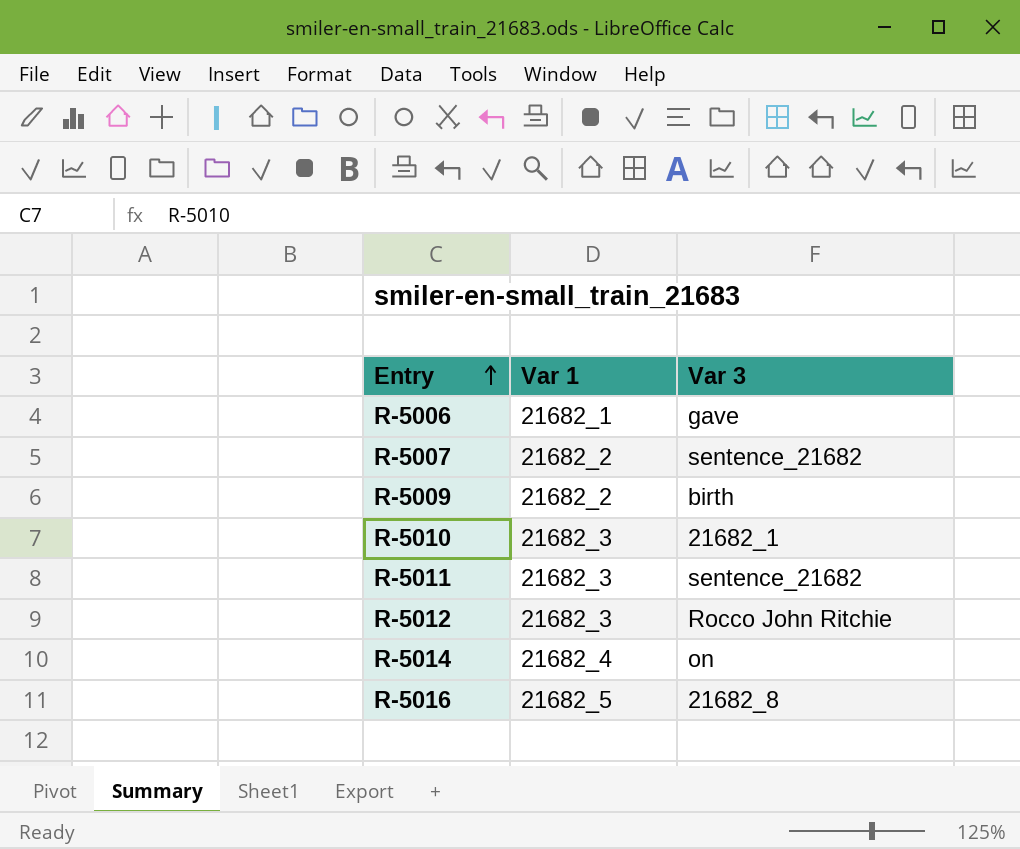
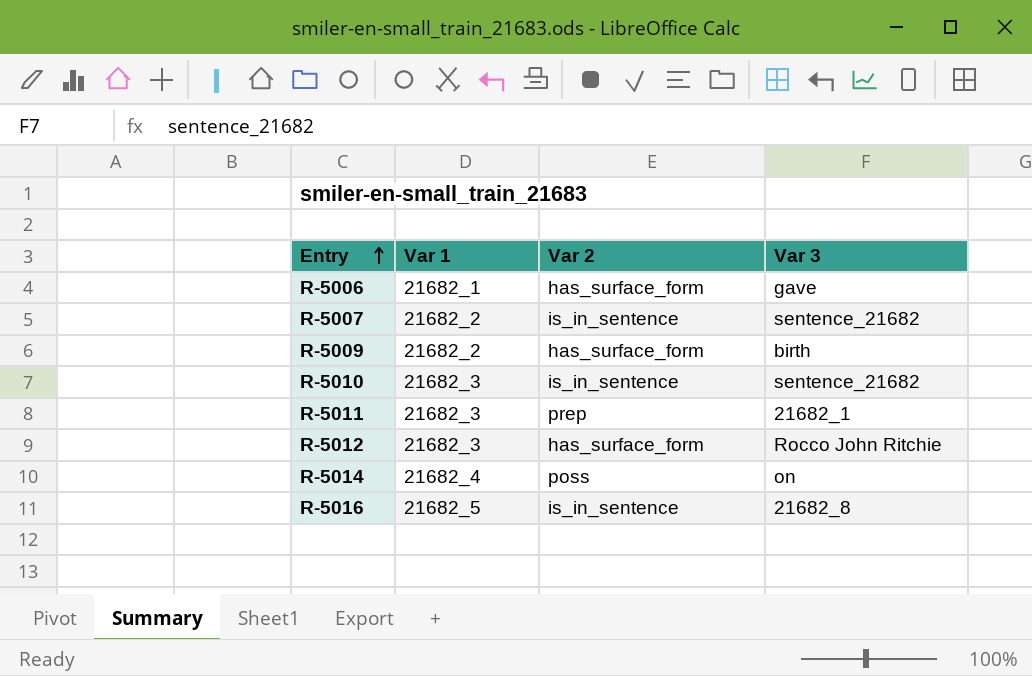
column Var 2 | position: none -> 3
R-5010 | Var 3: 21682_1 -> sentence_21682
R-5011 | Var 3: sentence_21682 -> 21682_1

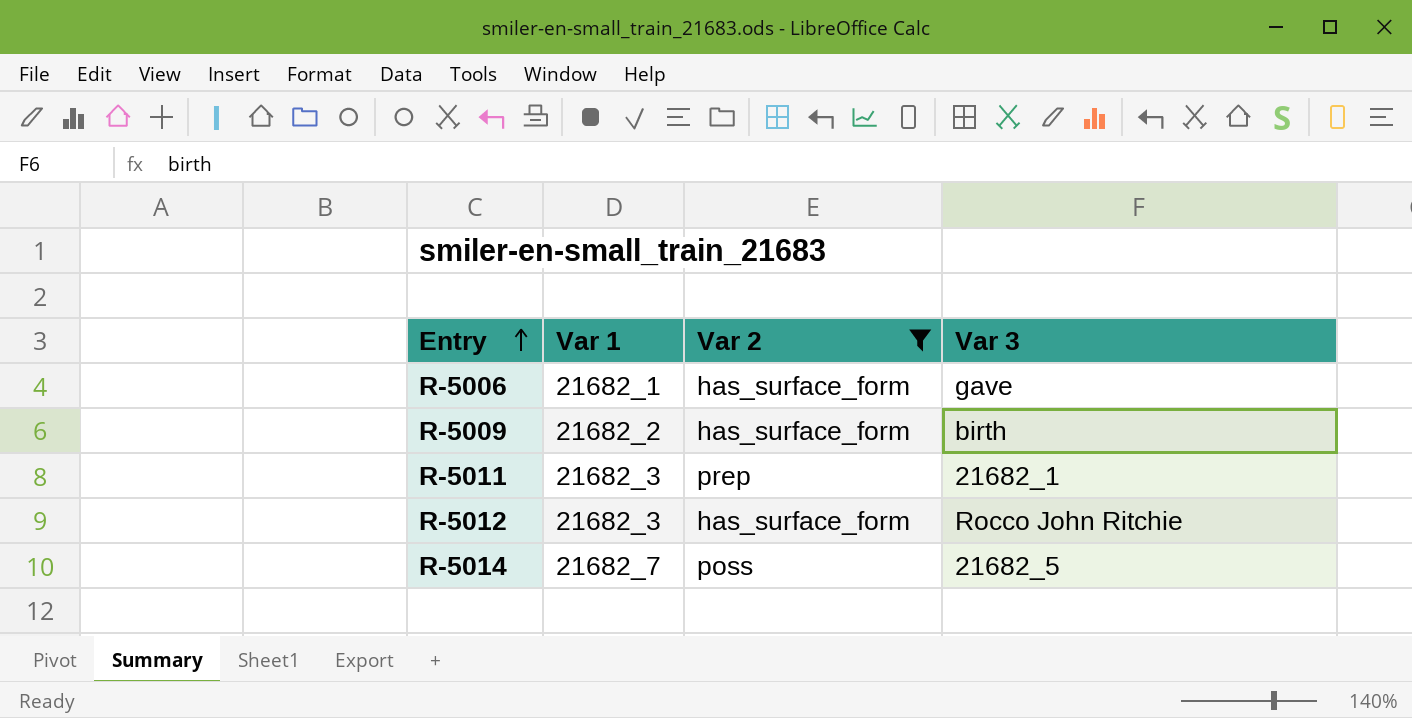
filter: none -> Var 2 != is_in_sentence
R-5014 | Var 1: 21682_4 -> 21682_7
R-5014 | Var 3: on -> 21682_5

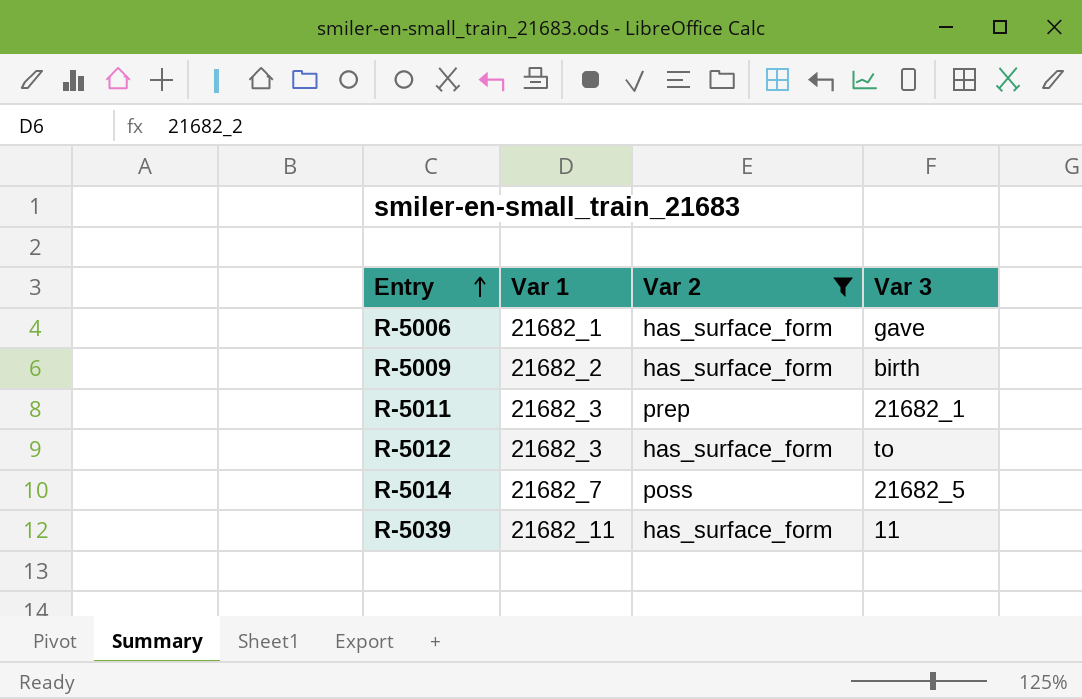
R-5012 | Var 3: Rocco John Ritchie -> to
row R-5039: none -> 21682_11 | has_surface_form | 11

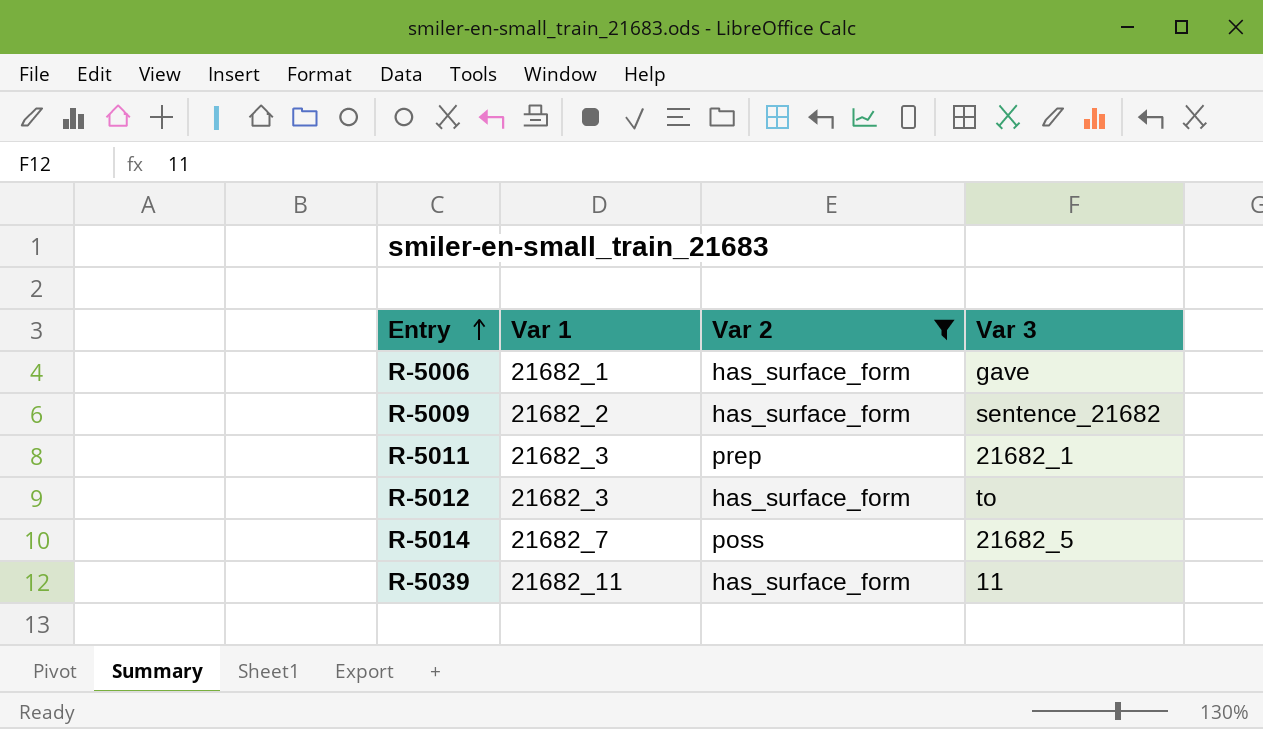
R-5009 | Var 3: birth -> sentence_21682

